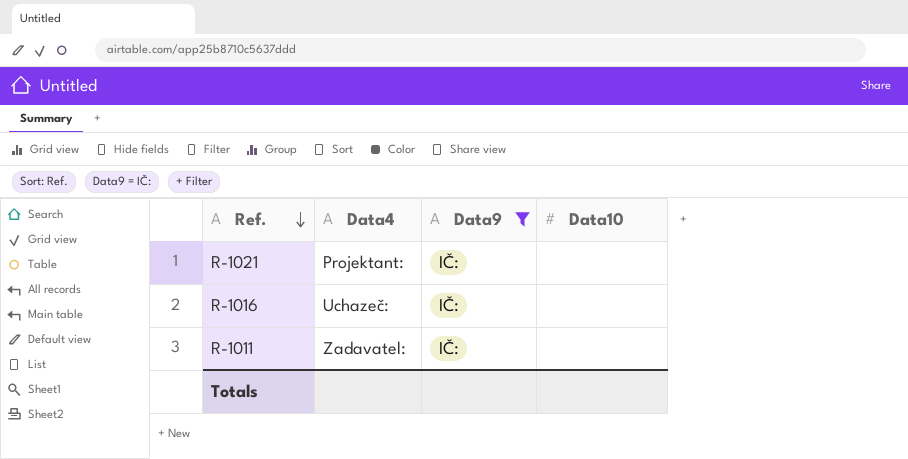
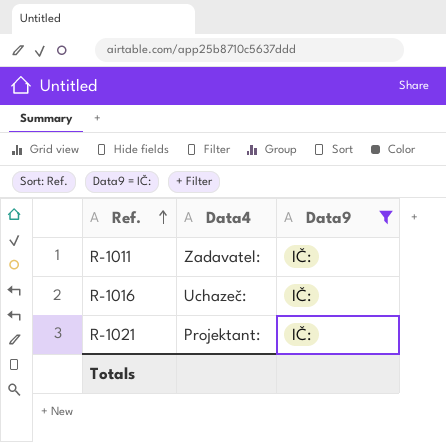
row order: Ref. descending -> Ref. ascending
column Data10 | position: 4 -> none

